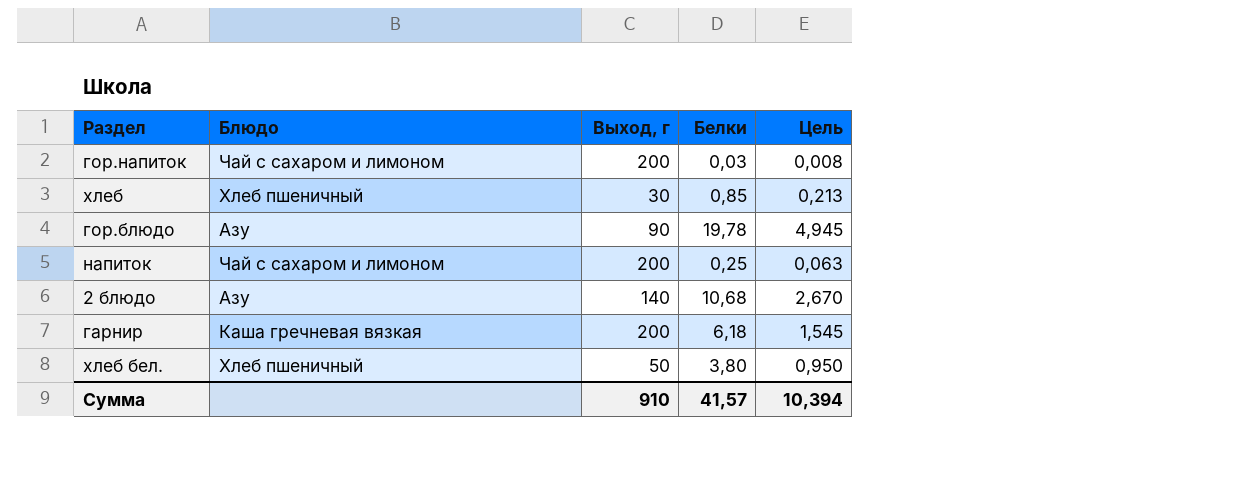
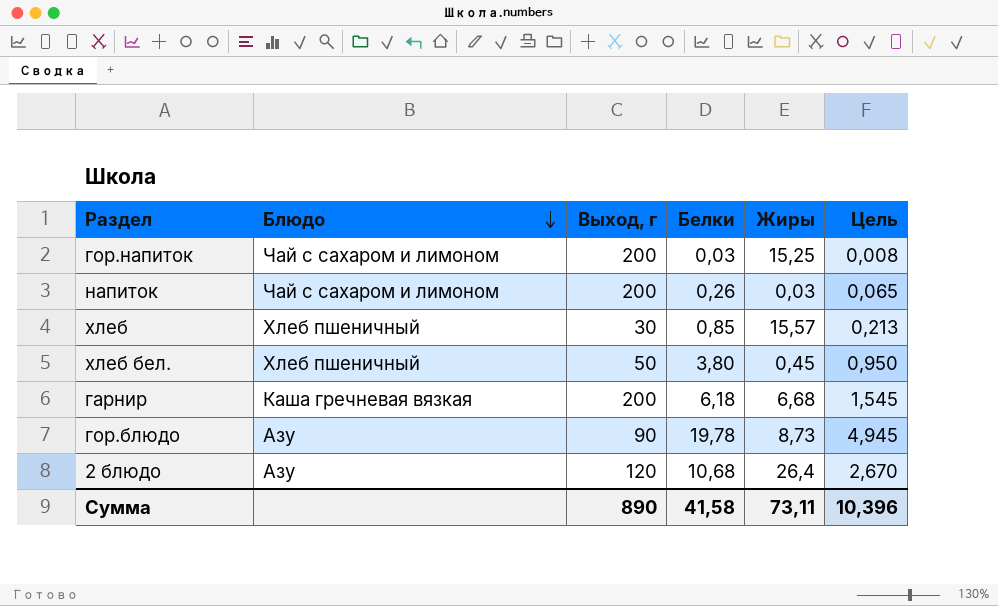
row order: none -> Блюдо descending
column Жиры | position: none -> 5
напиток | Белки: 0,25 -> 0,26
напиток | Цель: 0,063 -> 0,065
2 блюдо | Выход, г: 140 -> 120
Сумма | Выход, г: 910 -> 890
Сумма | Белки: 41,57 -> 41,58
Сумма | Цель: 10,394 -> 10,396

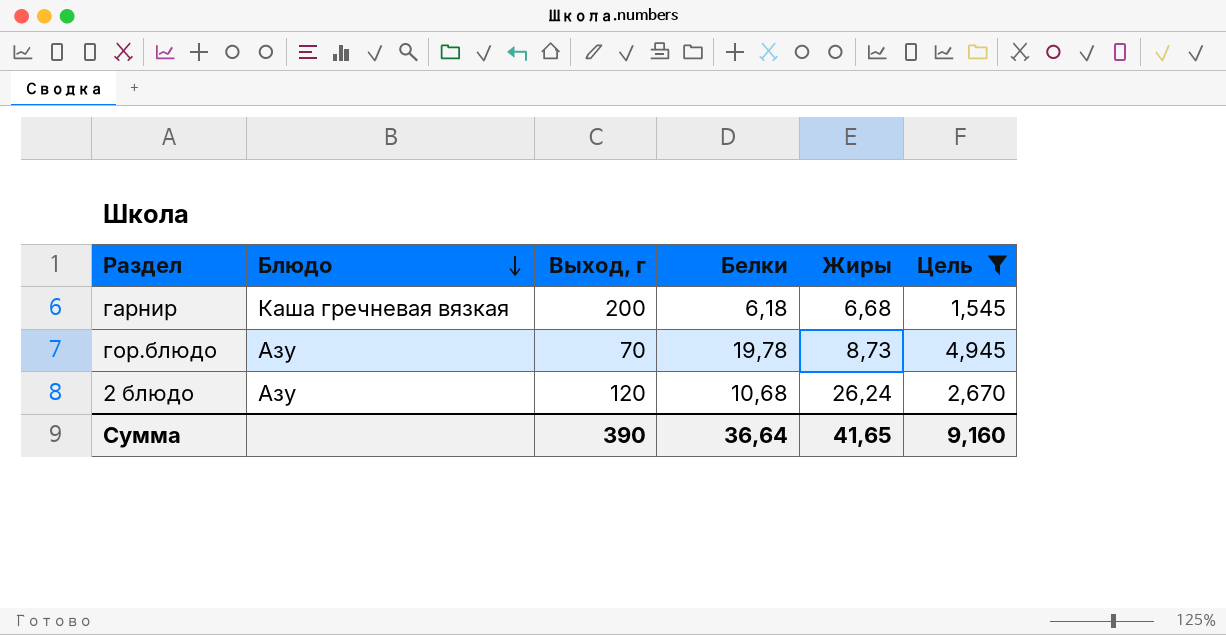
filter: none -> Цель >= 1,545
гор.блюдо | Выход, г: 90 -> 70
2 блюдо | Жиры: 26,4 -> 26,24
Сумма | Выход, г: 890 -> 390
Сумма | Белки: 41,58 -> 36,64
Сумма | Жиры: 73,11 -> 41,65
Сумма | Цель: 10,396 -> 9,160

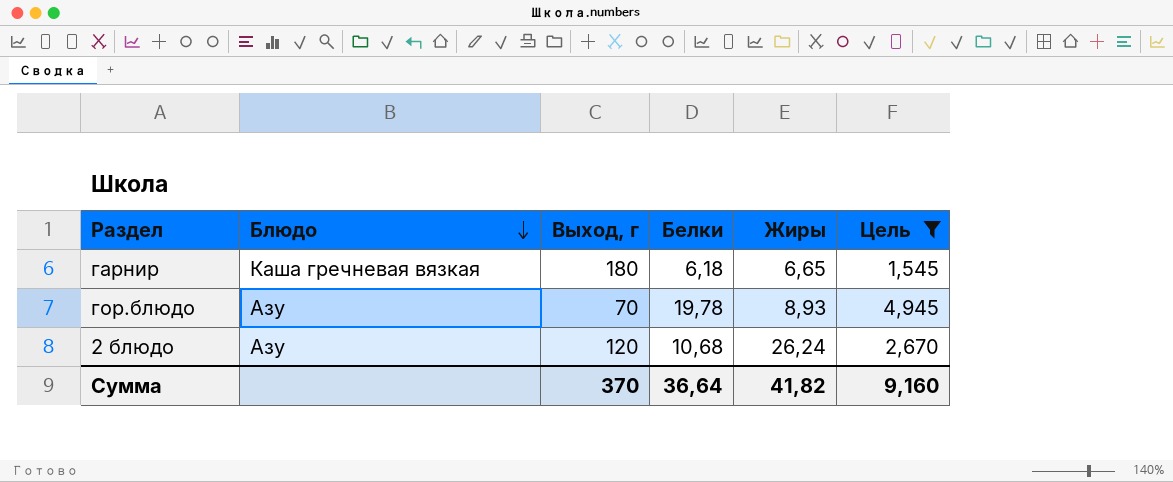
гарнир | Выход, г: 200 -> 180
гарнир | Жиры: 6,68 -> 6,65
гор.блюдо | Жиры: 8,73 -> 8,93
Сумма | Выход, г: 390 -> 370
Сумма | Жиры: 41,65 -> 41,82

